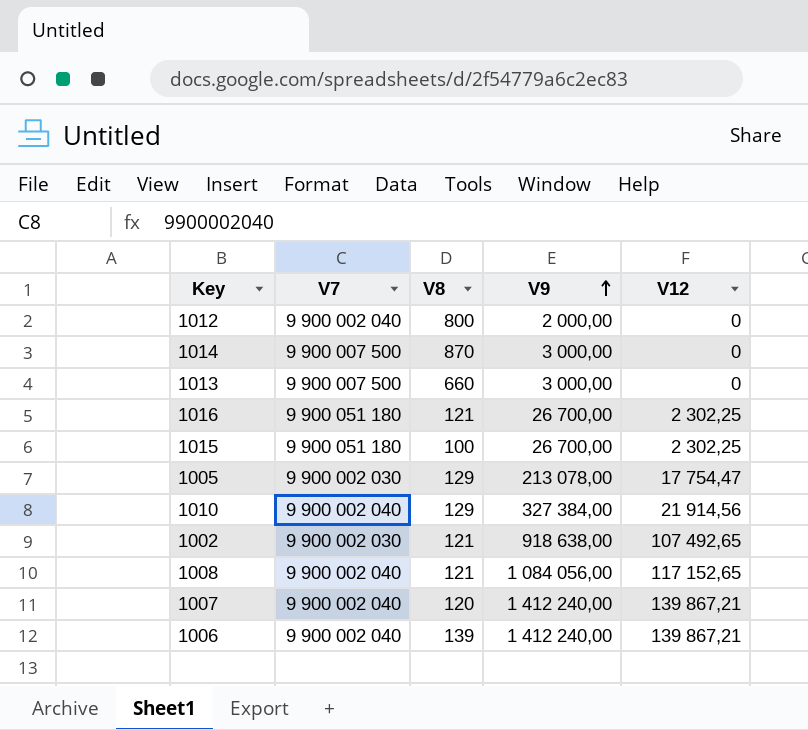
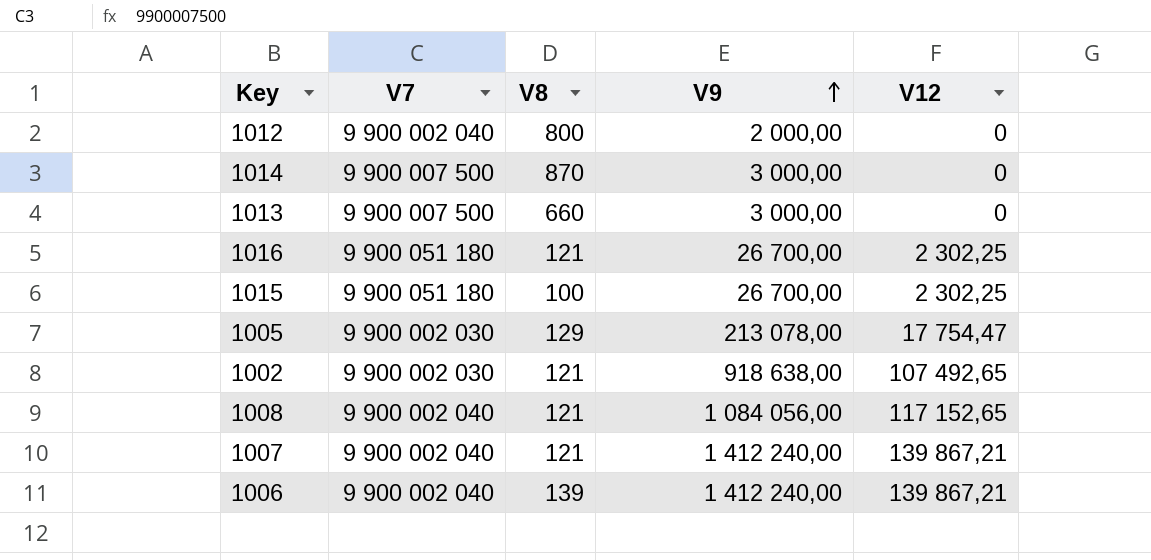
row 1010: 9 900 002 040 | 129 | 327 384,00 | 21 914,56 -> none
1007 | V8: 120 -> 121

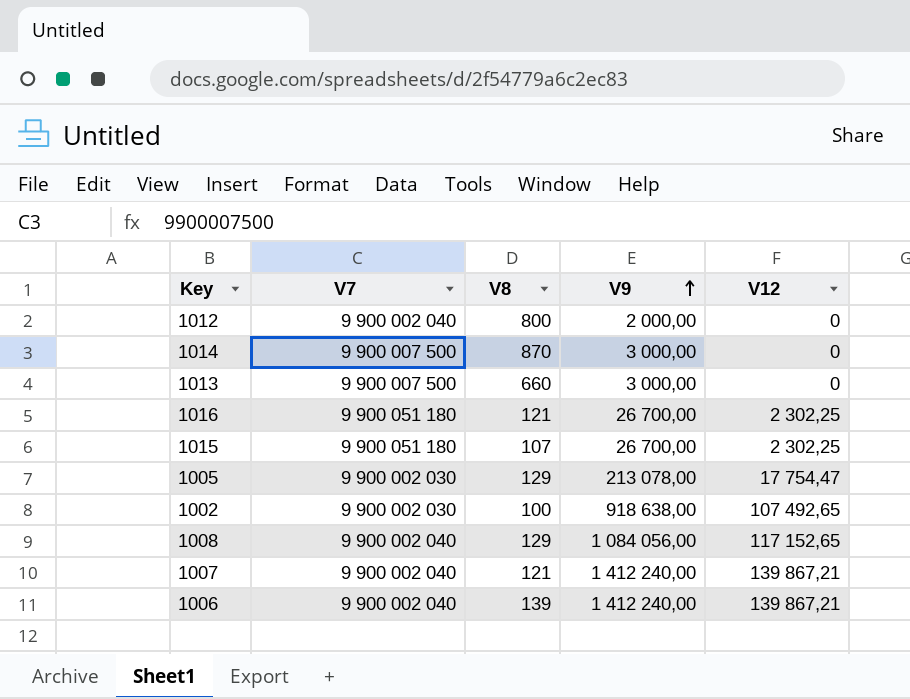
1015 | V8: 100 -> 107
1002 | V8: 121 -> 100
1008 | V8: 121 -> 129

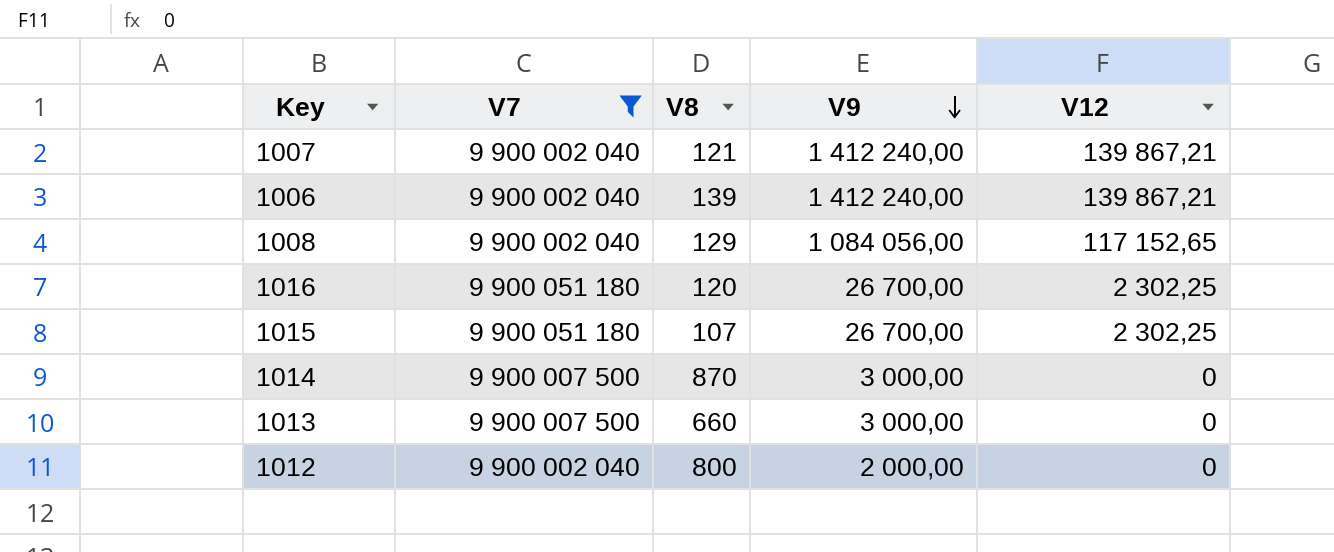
filter: none -> V7 != 9 900 002 030
row order: V9 ascending -> V9 descending
1016 | V8: 121 -> 120

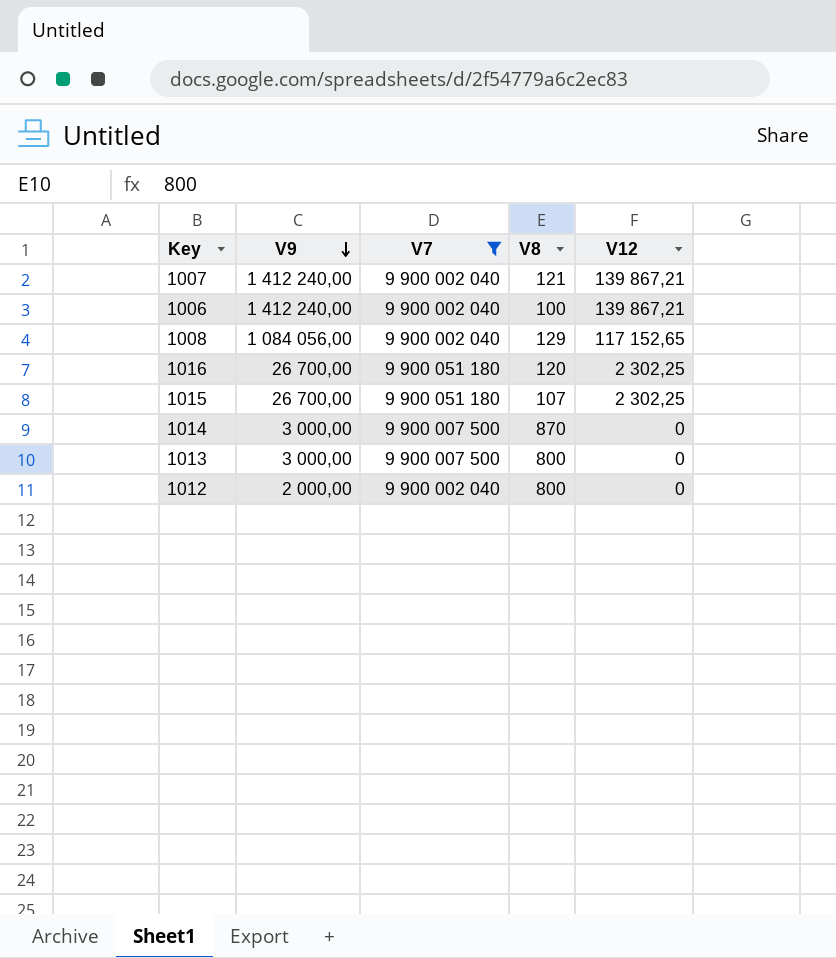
column V9 | position: 4 -> 2
1006 | V8: 139 -> 100
1013 | V8: 660 -> 800

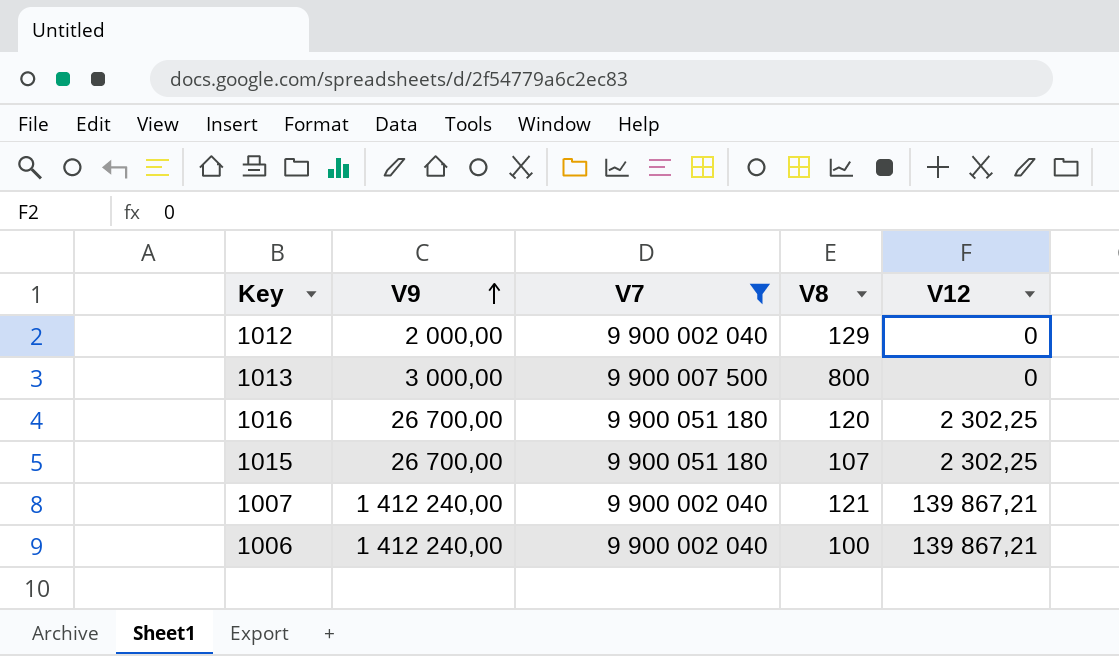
row order: V9 descending -> V9 ascending
row 1008: 1 084 056,00 | 9 900 002 040 | 129 | 117 152,65 -> none
row 1014: 3 000,00 | 9 900 007 500 | 870 | 0 -> none
1012 | V8: 800 -> 129

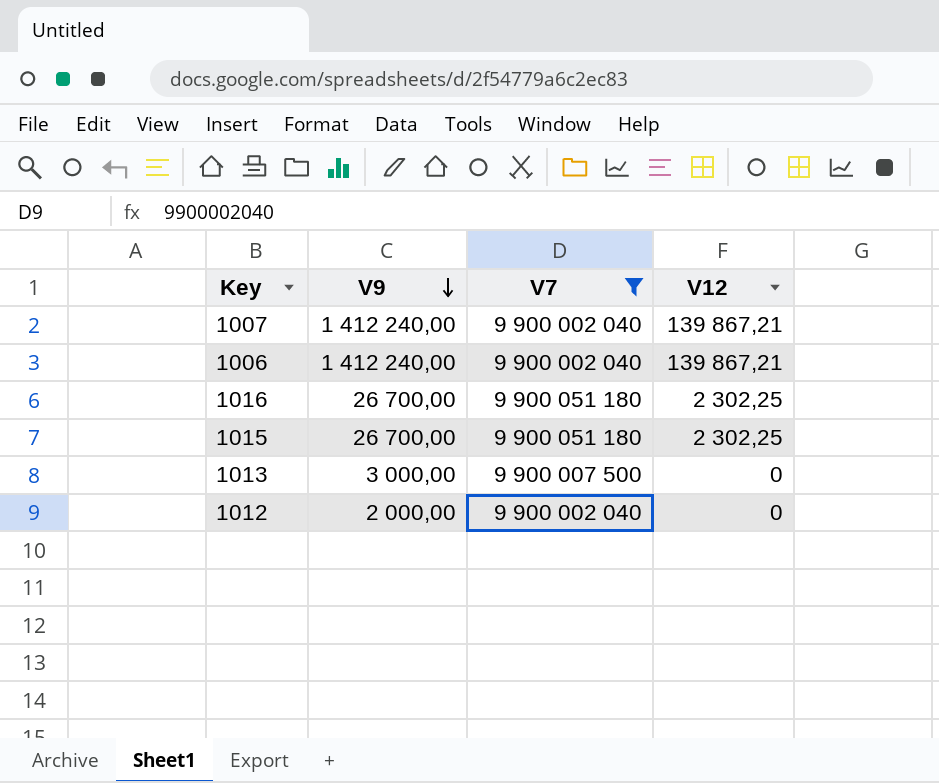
row order: V9 ascending -> V9 descending
column V8 | position: 4 -> none

